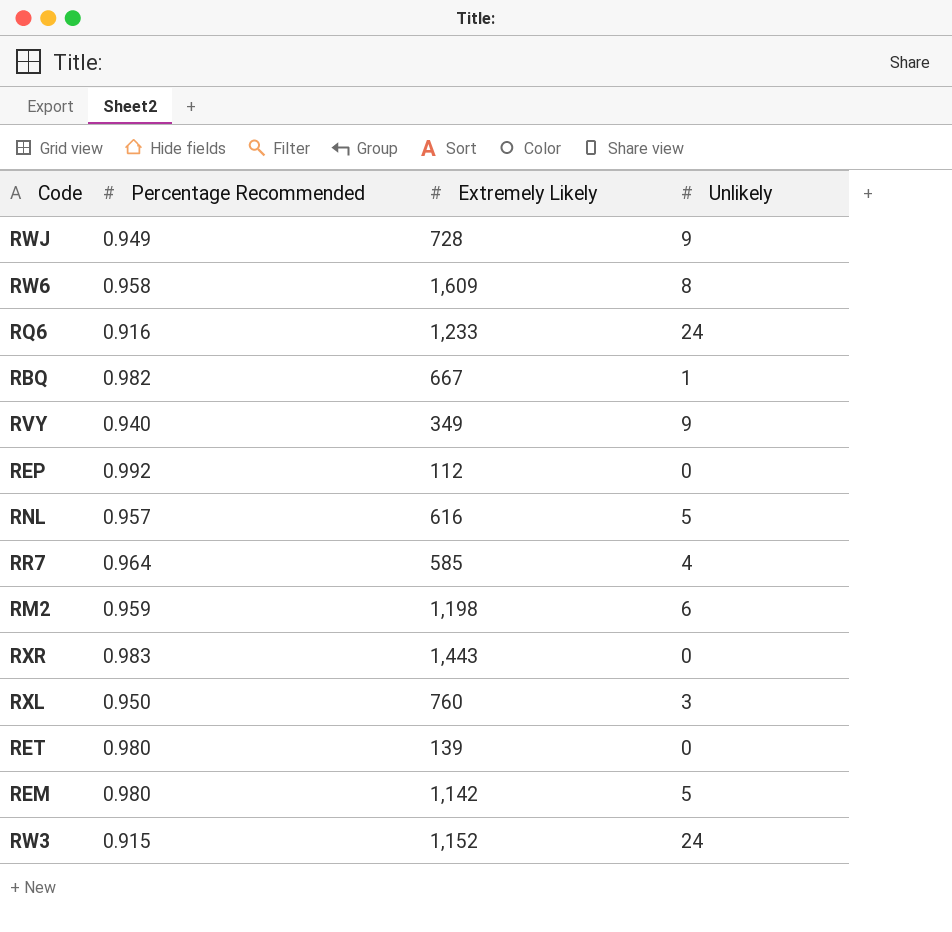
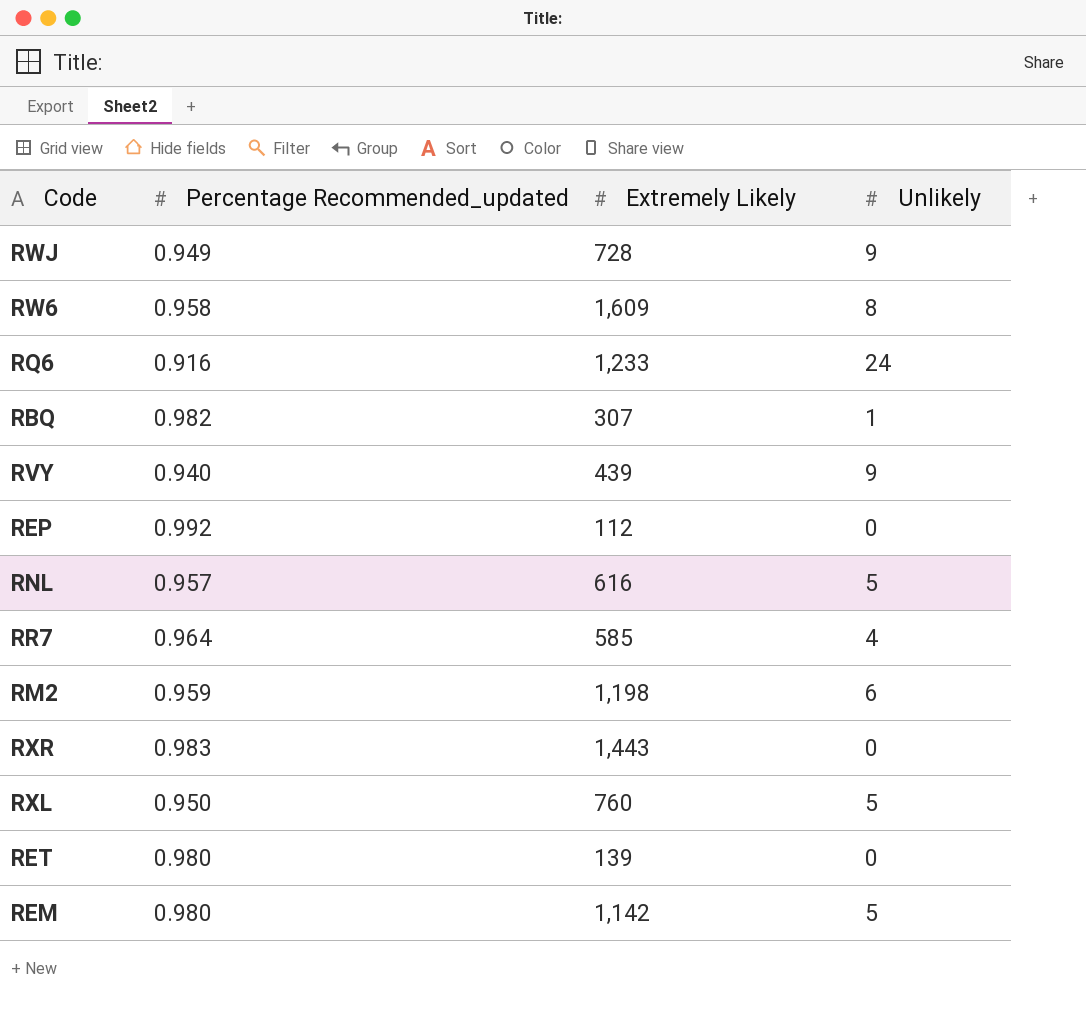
column name: Percentage Recommended -> Percentage Recommended_updated
row RW3: 0.915 | 1,152 | 24 -> none
RBQ | Extremely Likely: 667 -> 307
RVY | Extremely Likely: 349 -> 439
RXL | Unlikely: 3 -> 5

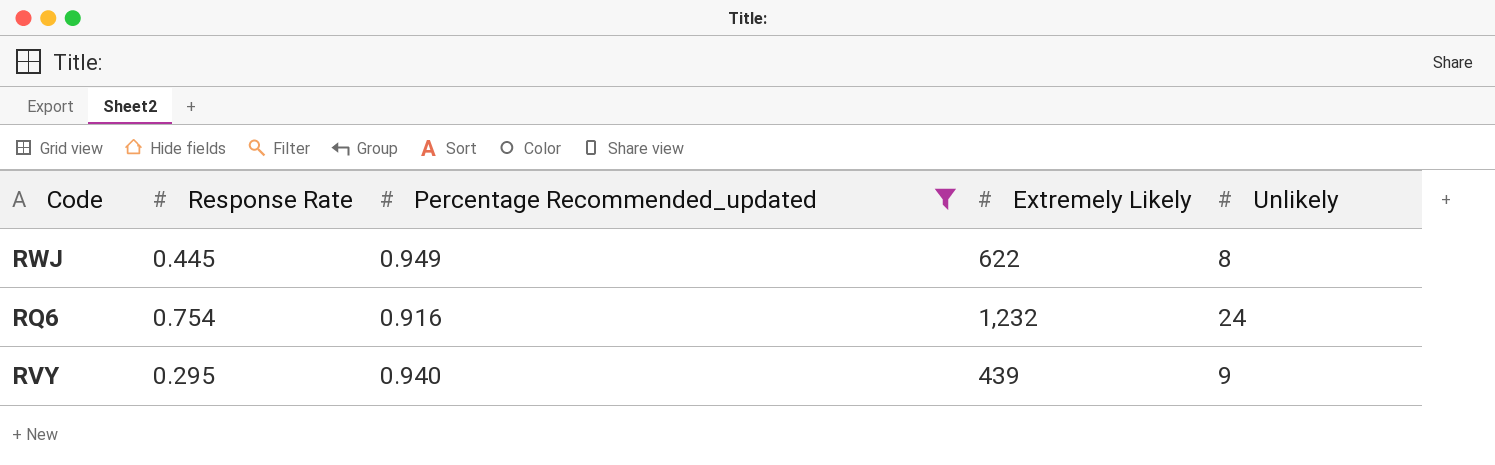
filter: none -> Percentage Recommended_updated <= 0.949
column Response Rate | position: none -> 2
RWJ | Extremely Likely: 728 -> 622
RWJ | Unlikely: 9 -> 8
RQ6 | Extremely Likely: 1,233 -> 1,232

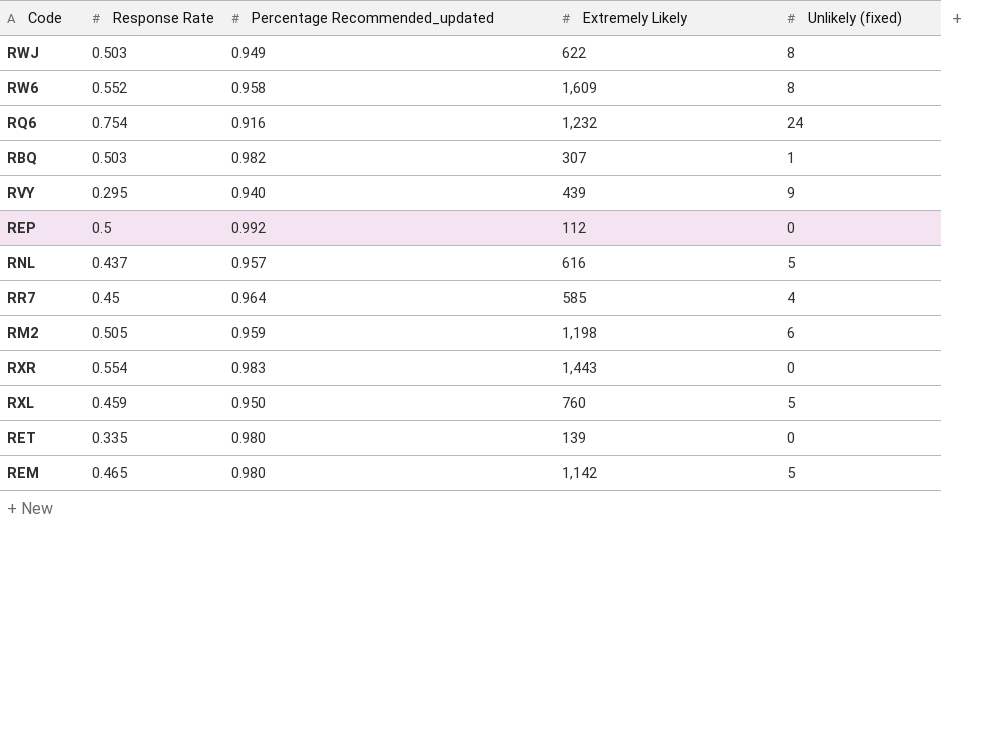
filter: Percentage Recommended_updated <= 0.949 -> none
column name: Unlikely -> Unlikely (fixed)
RWJ | Response Rate: 0.445 -> 0.503

